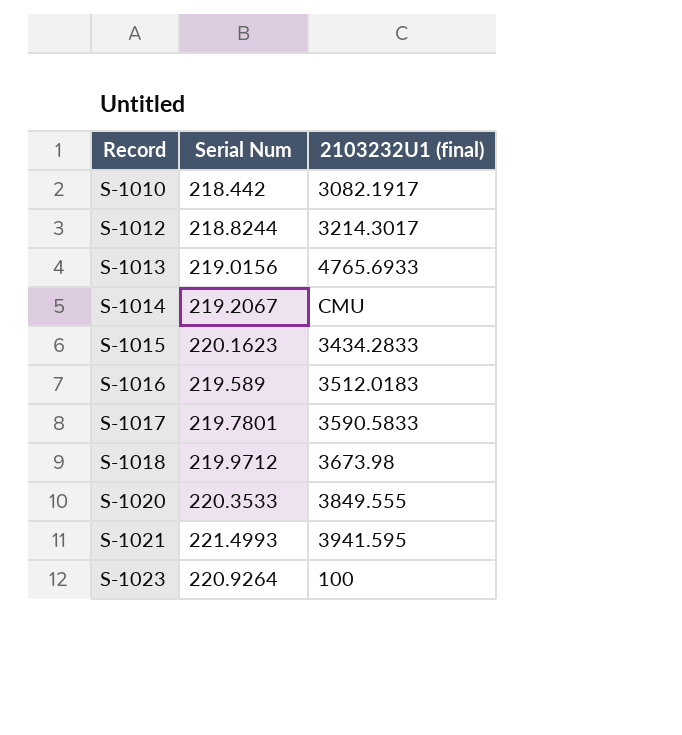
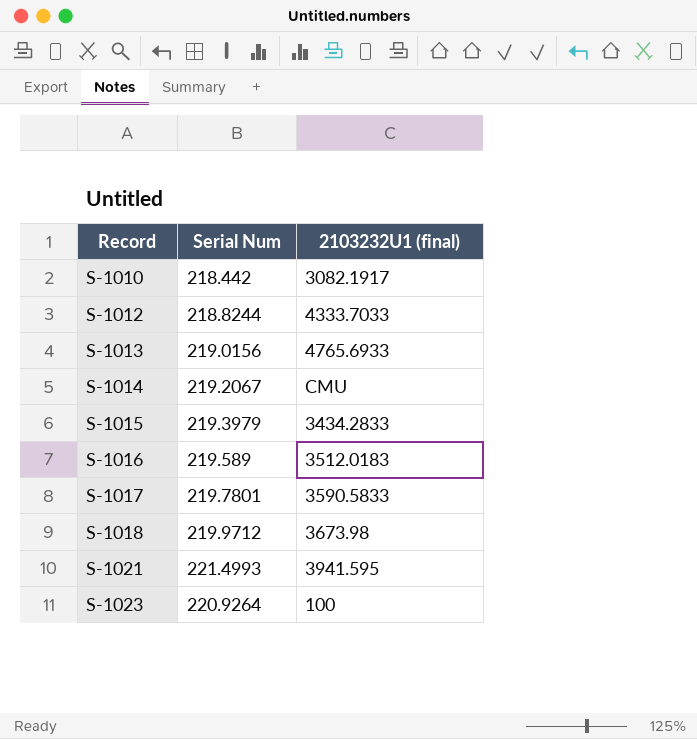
row S-1020: 220.3533 | 3849.555 -> none
S-1012 | 2103232U1 (final): 3214.3017 -> 4333.7033
S-1015 | Serial Num: 220.1623 -> 219.3979

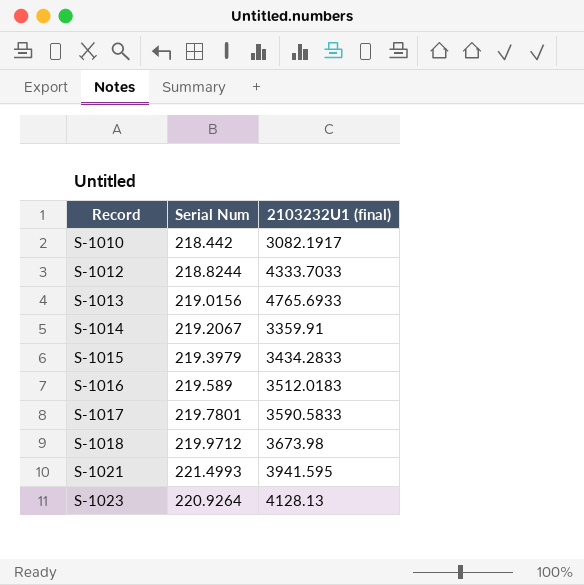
S-1014 | 2103232U1 (final): CMU -> 3359.91
S-1023 | 2103232U1 (final): 100 -> 4128.13

